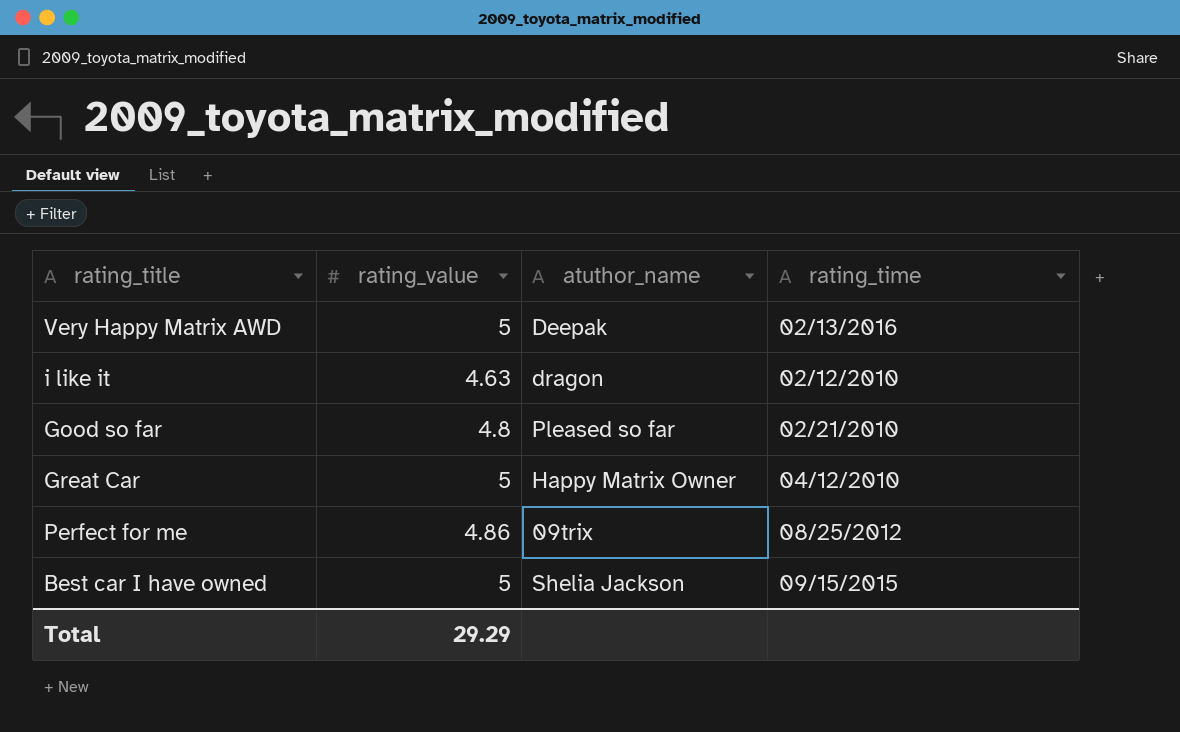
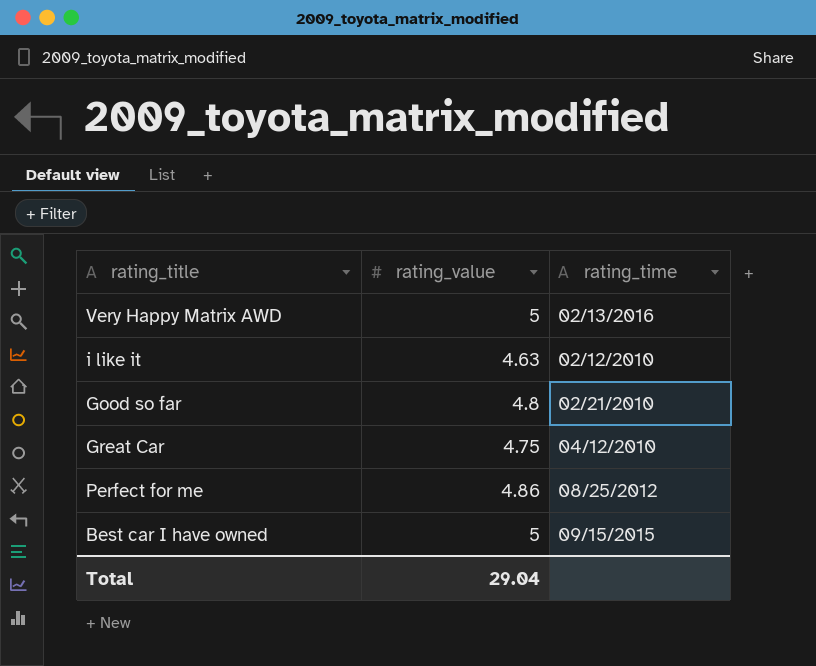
column atuthor_name | position: 3 -> none
Great Car | rating_value: 5 -> 4.75
Total | rating_value: 29.29 -> 29.04

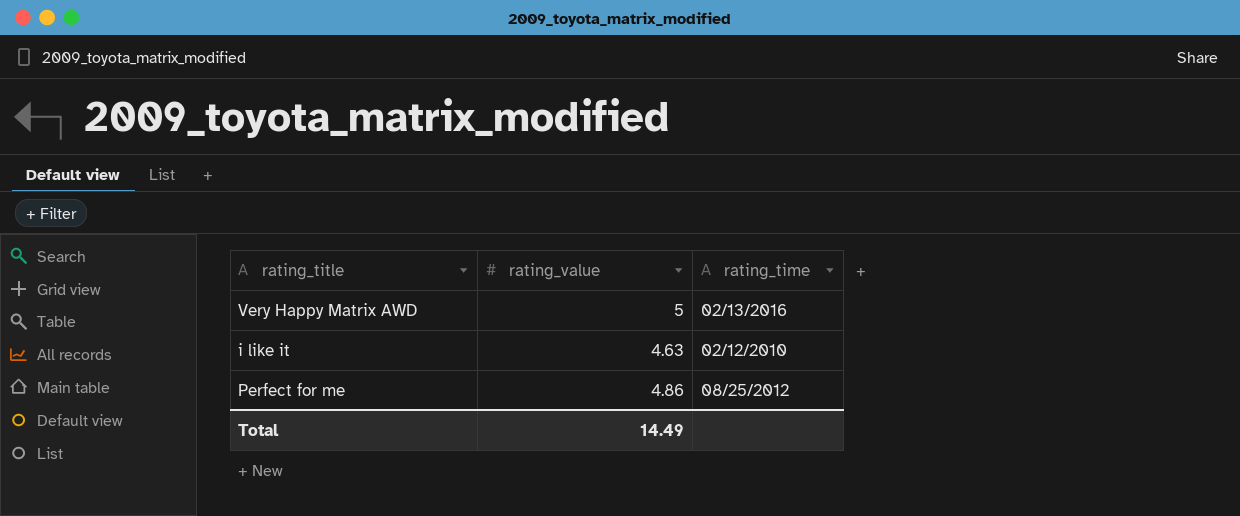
row Good so far: 4.8 | 02/21/2010 -> none
row Great Car: 4.75 | 04/12/2010 -> none
row Best car I have owned: 5 | 09/15/2015 -> none
Total | rating_value: 29.04 -> 14.49

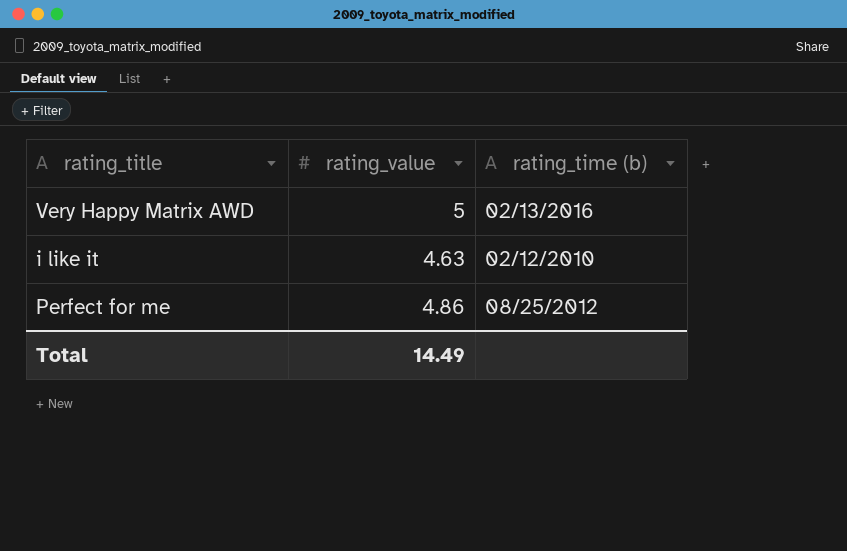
column name: rating_time -> rating_time (b)

